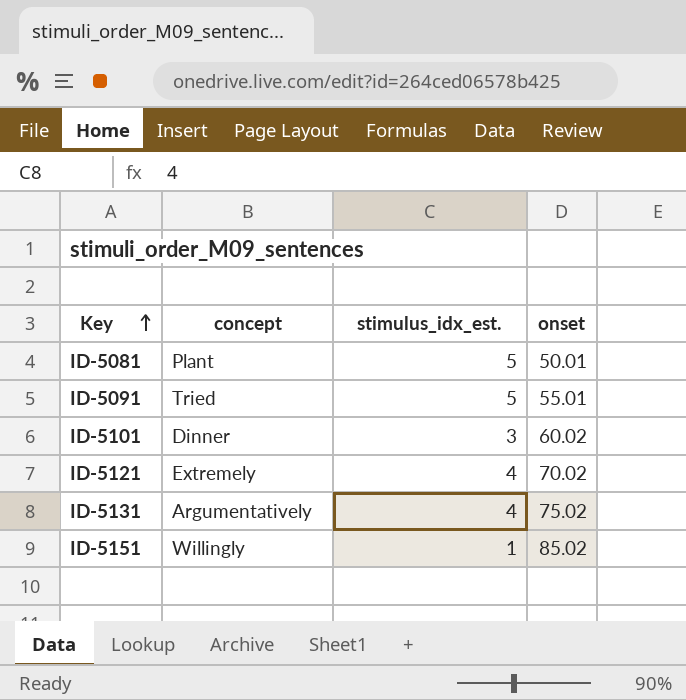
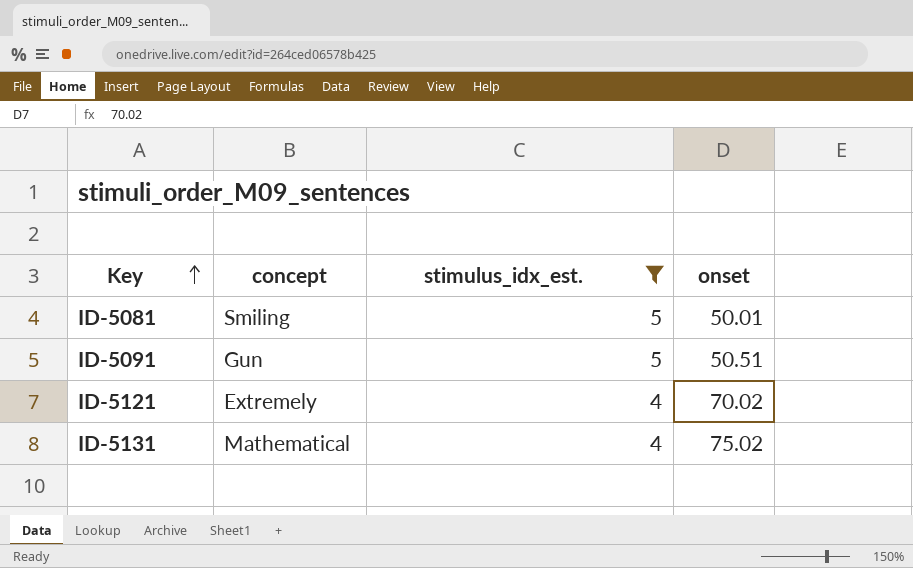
filter: none -> stimulus_idx_est. >= 4
ID-5081 | concept: Plant -> Smiling
ID-5091 | concept: Tried -> Gun
ID-5091 | onset: 55.01 -> 50.51
ID-5131 | concept: Argumentatively -> Mathematical

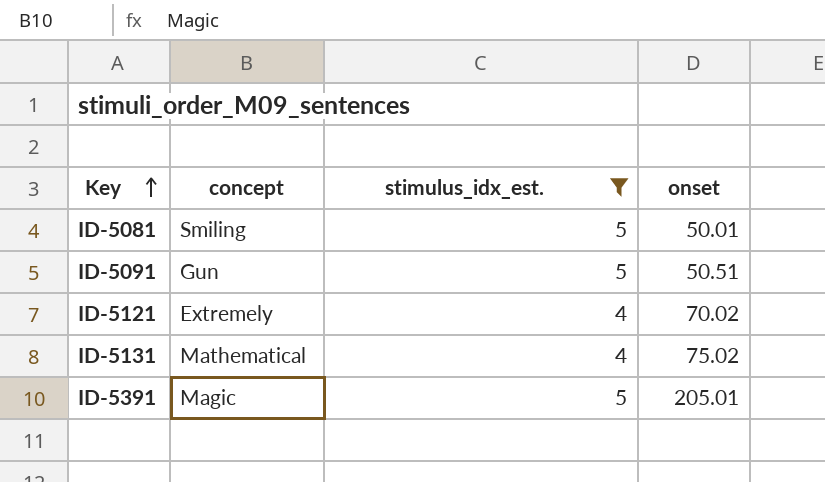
row ID-5391: none -> Magic | 5 | 205.01

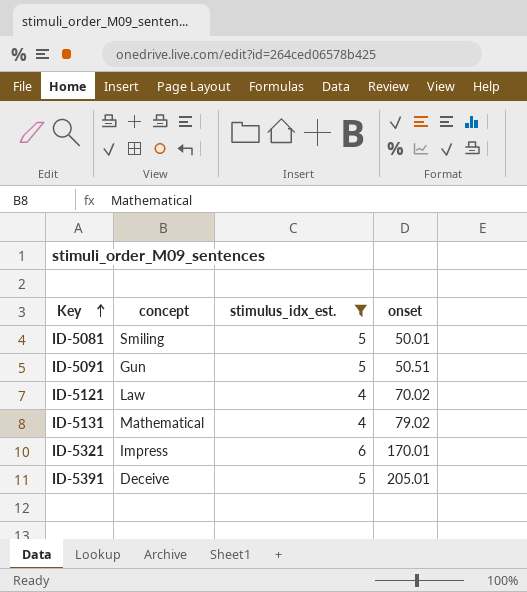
ID-5121 | concept: Extremely -> Law
ID-5131 | onset: 75.02 -> 79.02
row ID-5321: none -> Impress | 6 | 170.01
ID-5391 | concept: Magic -> Deceive

